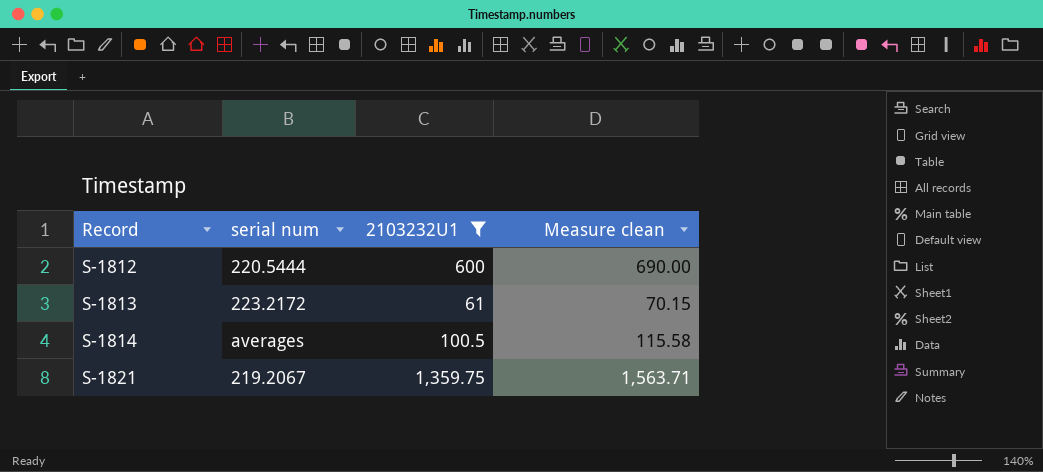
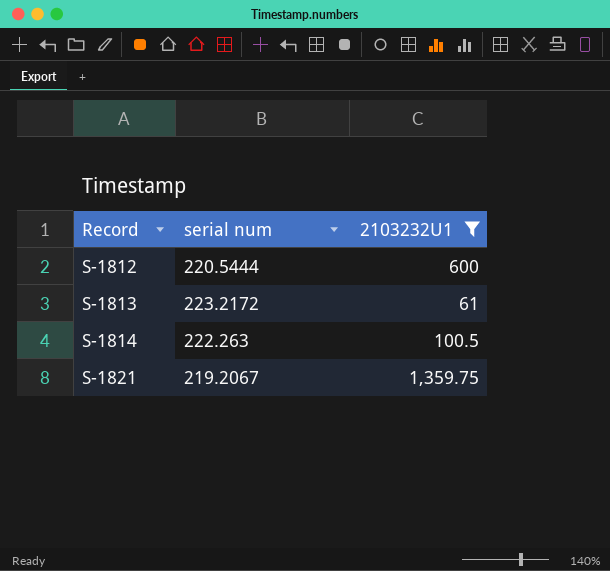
column Measure clean | formula: [2103232U1] * 1.15 -> none
S-1814 | serial num: averages -> 222.263

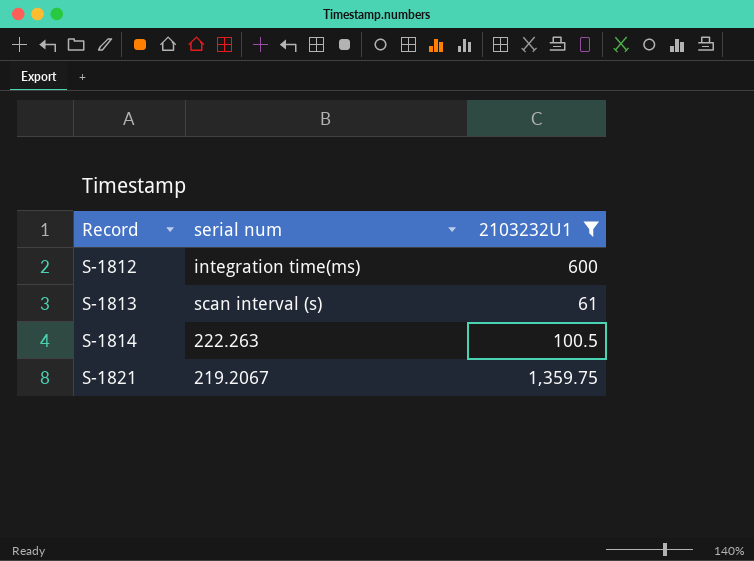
S-1812 | serial num: 220.5444 -> integration time(ms)
S-1813 | serial num: 223.2172 -> scan interval (s)

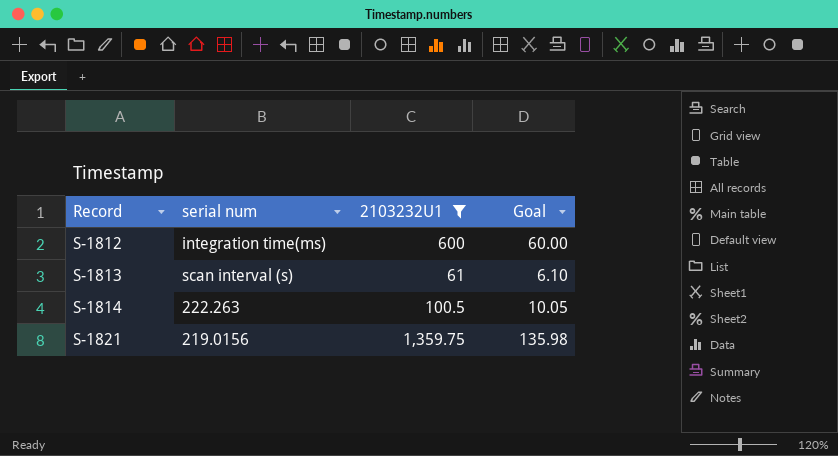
column Goal | formula: none -> [2103232U1] * 0.1
S-1821 | serial num: 219.2067 -> 219.0156

